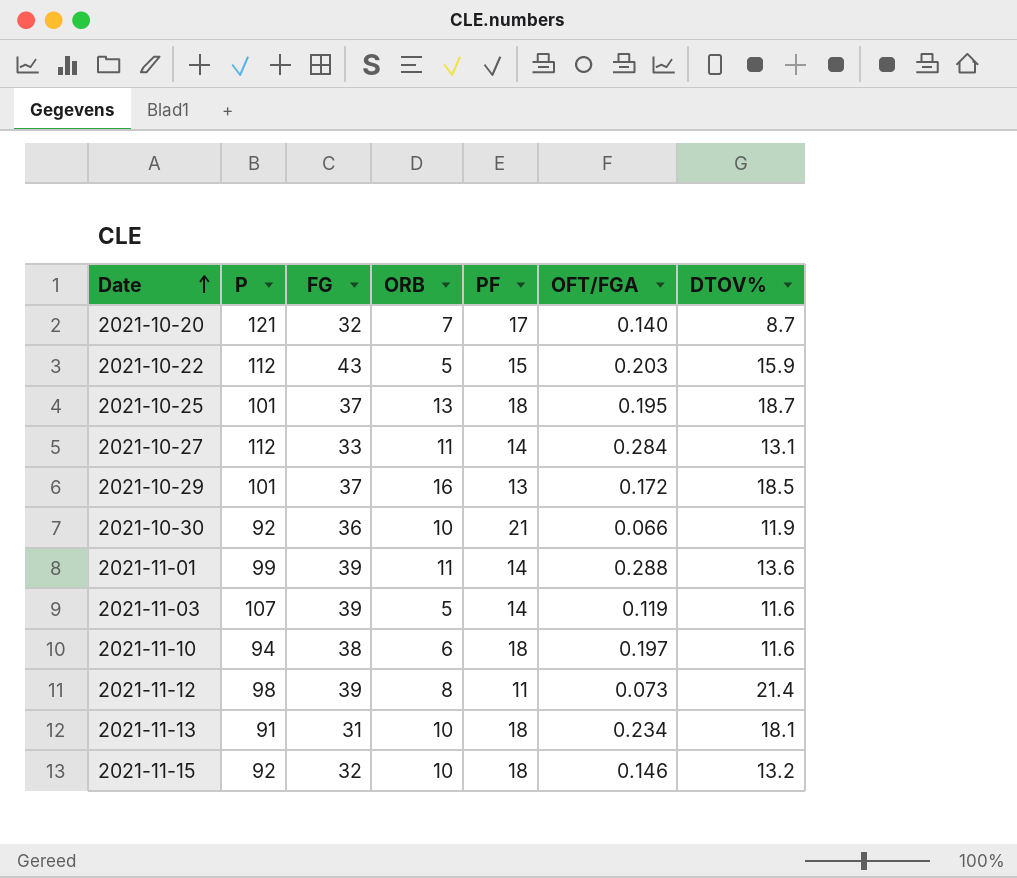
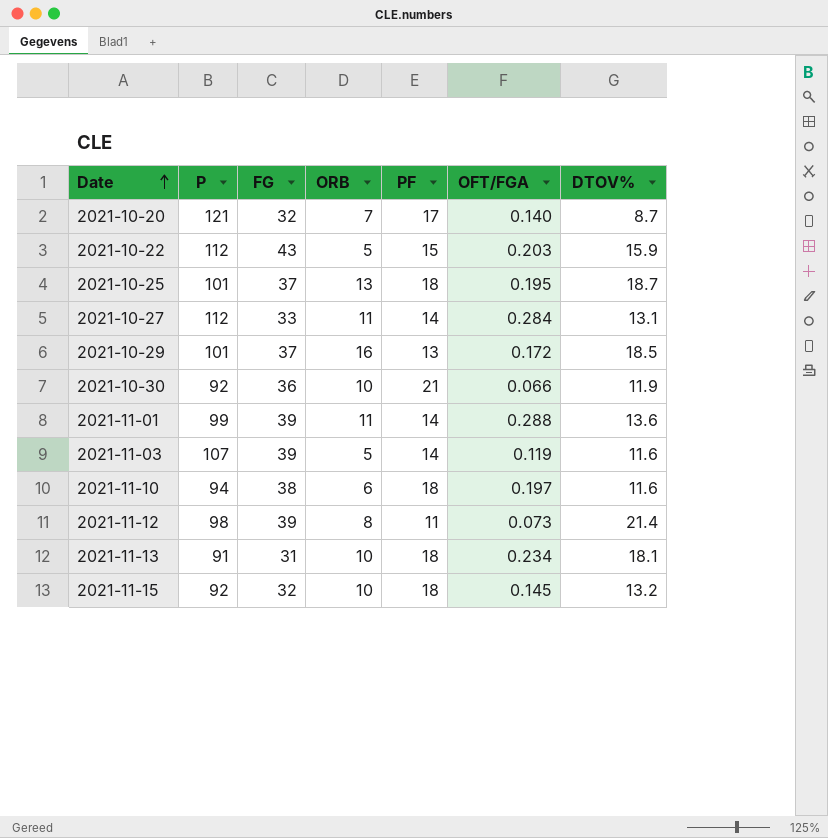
2021-11-15 | OFT/FGA: 0.146 -> 0.145

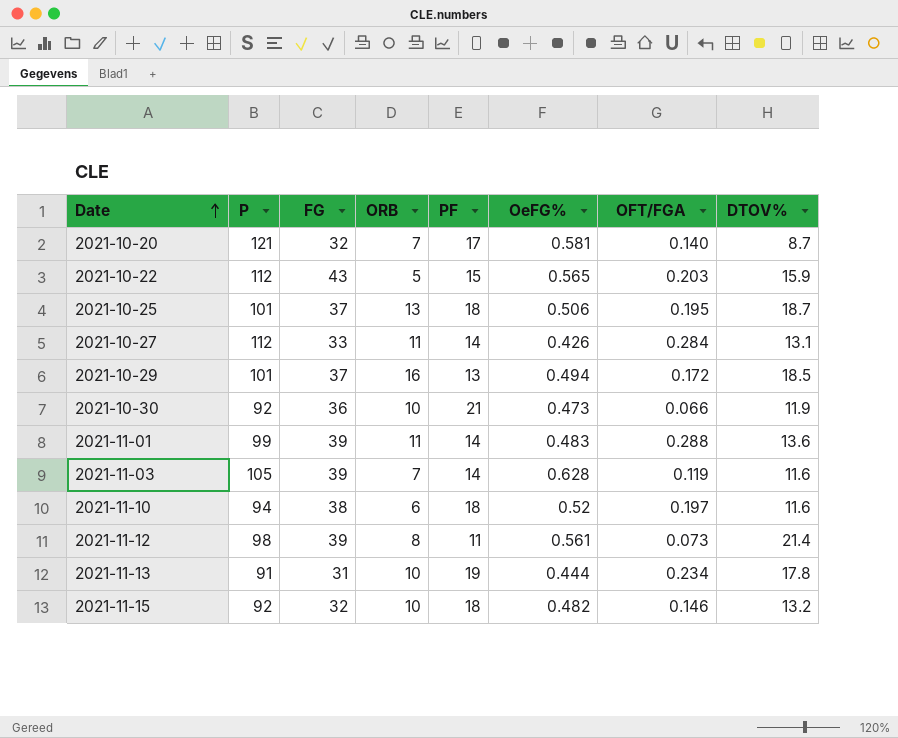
column OeFG% | position: none -> 6
2021-11-03 | P: 107 -> 105
2021-11-03 | ORB: 5 -> 7
2021-11-13 | PF: 18 -> 19
2021-11-13 | DTOV%: 18.1 -> 17.8
2021-11-15 | OFT/FGA: 0.145 -> 0.146

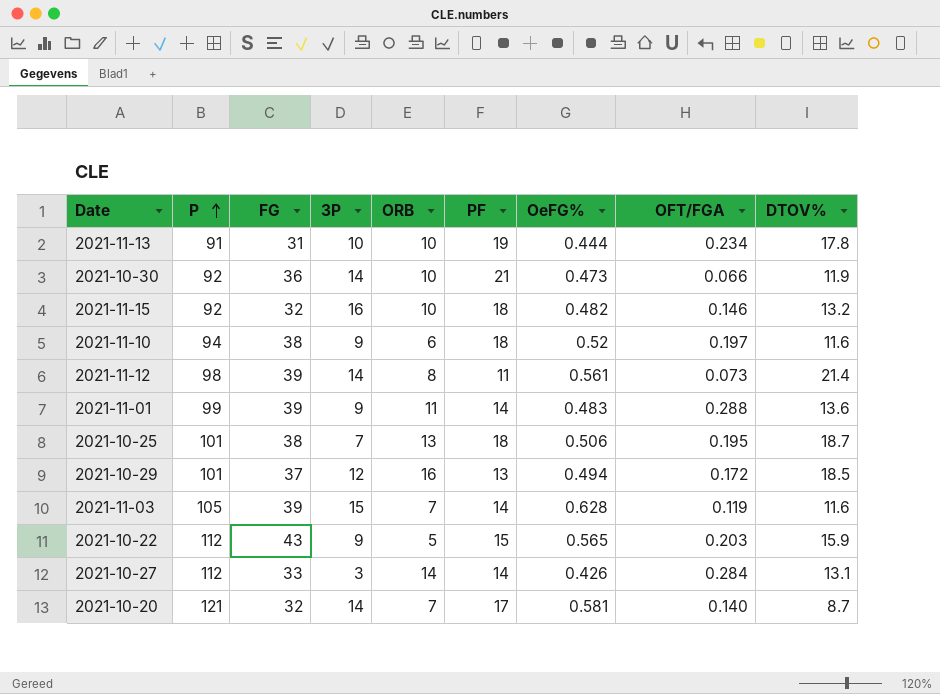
row order: Date ascending -> P ascending
column 3P | position: none -> 4
2021-10-25 | FG: 37 -> 38
2021-10-27 | ORB: 11 -> 14

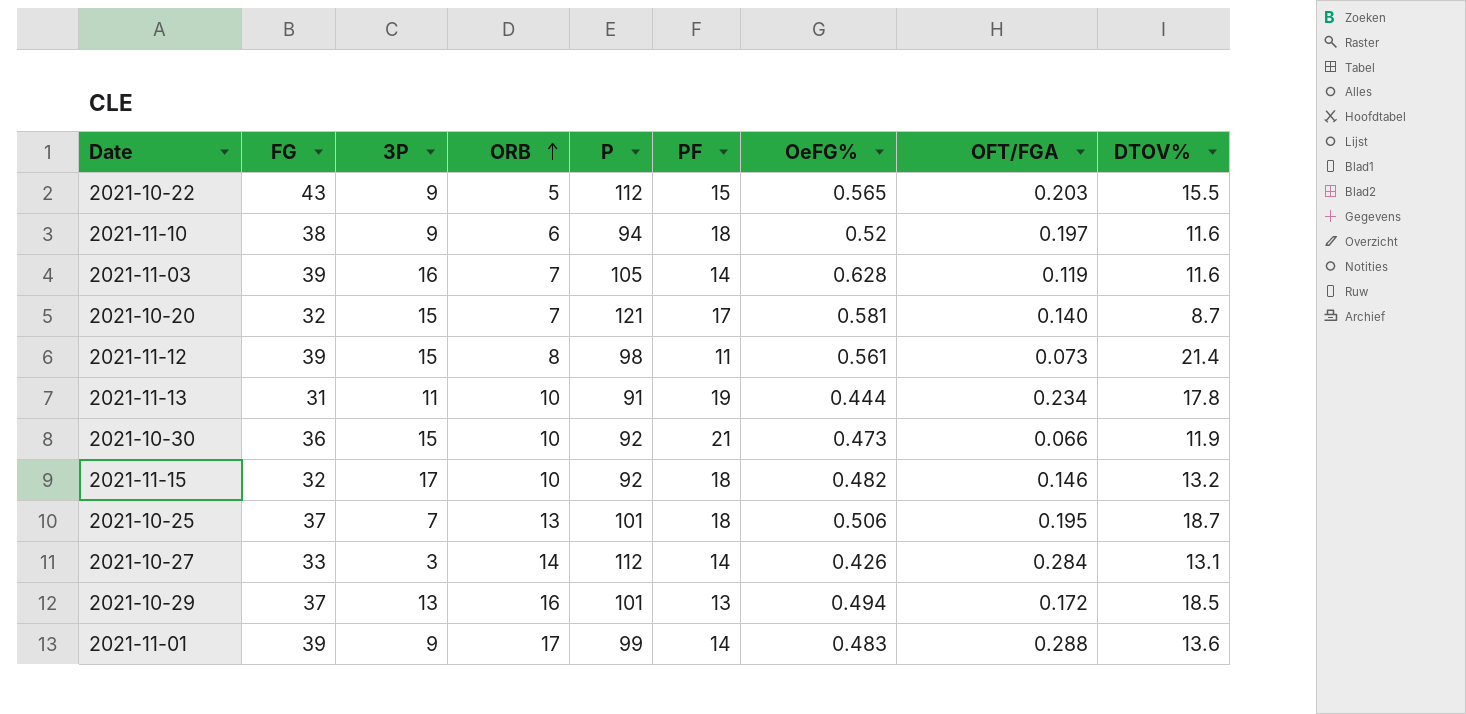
row order: P ascending -> ORB ascending
column P | position: 2 -> 5
2021-10-22 | DTOV%: 15.9 -> 15.5
2021-11-03 | 3P: 15 -> 16
2021-10-20 | 3P: 14 -> 15
2021-11-12 | 3P: 14 -> 15
2021-11-13 | 3P: 10 -> 11
2021-10-30 | 3P: 14 -> 15
2021-11-15 | 3P: 16 -> 17
2021-10-25 | FG: 38 -> 37
2021-10-29 | 3P: 12 -> 13
2021-11-01 | ORB: 11 -> 17

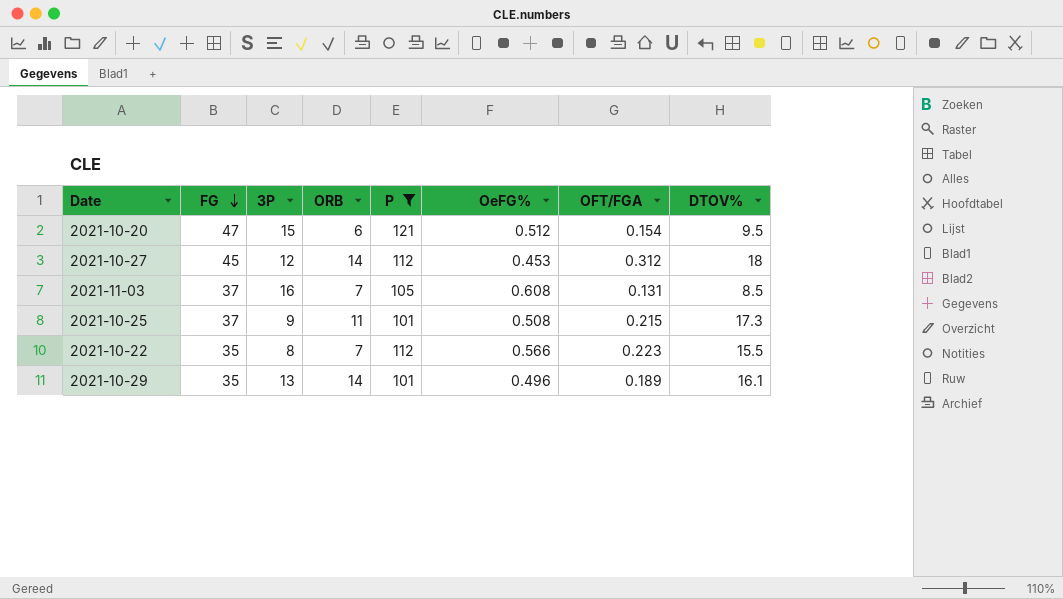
filter: none -> P >= 101
row order: ORB ascending -> FG descending
column PF | position: 6 -> none
2021-10-20 | FG: 32 -> 47
2021-10-20 | ORB: 7 -> 6
2021-10-20 | OeFG%: 0.581 -> 0.512
2021-10-20 | OFT/FGA: 0.140 -> 0.154
2021-10-20 | DTOV%: 8.7 -> 9.5
2021-10-27 | FG: 33 -> 45
2021-10-27 | 3P: 3 -> 12
2021-10-27 | OeFG%: 0.426 -> 0.453
2021-10-27 | OFT/FGA: 0.284 -> 0.312
2021-10-27 | DTOV%: 13.1 -> 18
2021-11-03 | FG: 39 -> 37
2021-11-03 | OeFG%: 0.628 -> 0.608
2021-11-03 | OFT/FGA: 0.119 -> 0.131
2021-11-03 | DTOV%: 11.6 -> 8.5
2021-10-25 | 3P: 7 -> 9
2021-10-25 | ORB: 13 -> 11
2021-10-25 | OeFG%: 0.506 -> 0.508
2021-10-25 | OFT/FGA: 0.195 -> 0.215
2021-10-25 | DTOV%: 18.7 -> 17.3
2021-10-22 | FG: 43 -> 35
2021-10-22 | 3P: 9 -> 8
2021-10-22 | ORB: 5 -> 7
2021-10-22 | OeFG%: 0.565 -> 0.566
2021-10-22 | OFT/FGA: 0.203 -> 0.223
2021-10-29 | FG: 37 -> 35
2021-10-29 | ORB: 16 -> 14
2021-10-29 | OeFG%: 0.494 -> 0.496
2021-10-29 | OFT/FGA: 0.172 -> 0.189
2021-10-29 | DTOV%: 18.5 -> 16.1

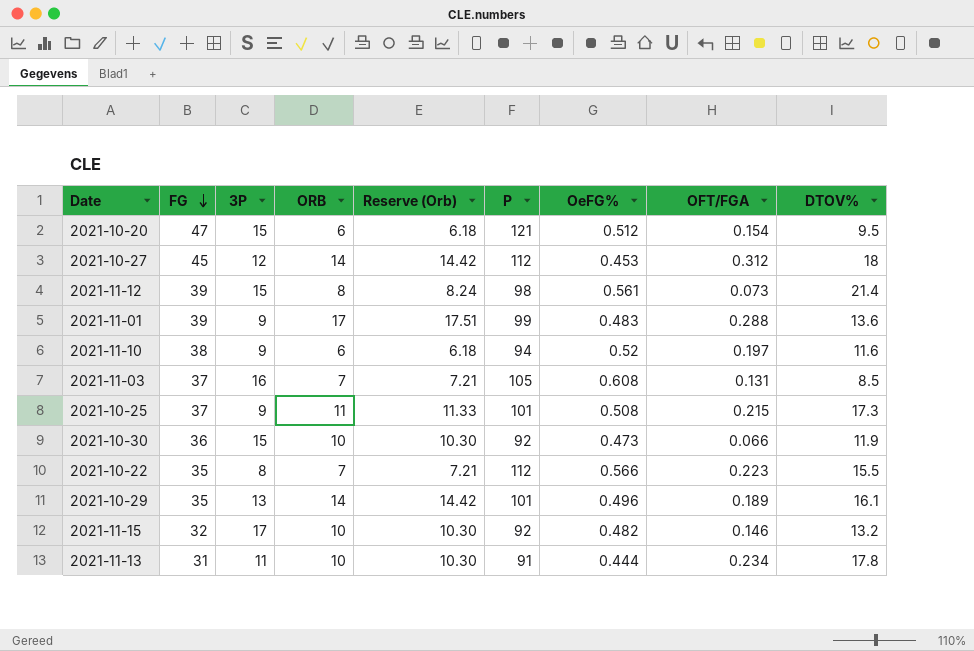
filter: P >= 101 -> none
column Reserve (Orb) | formula: none -> [ORB] * 1.03

